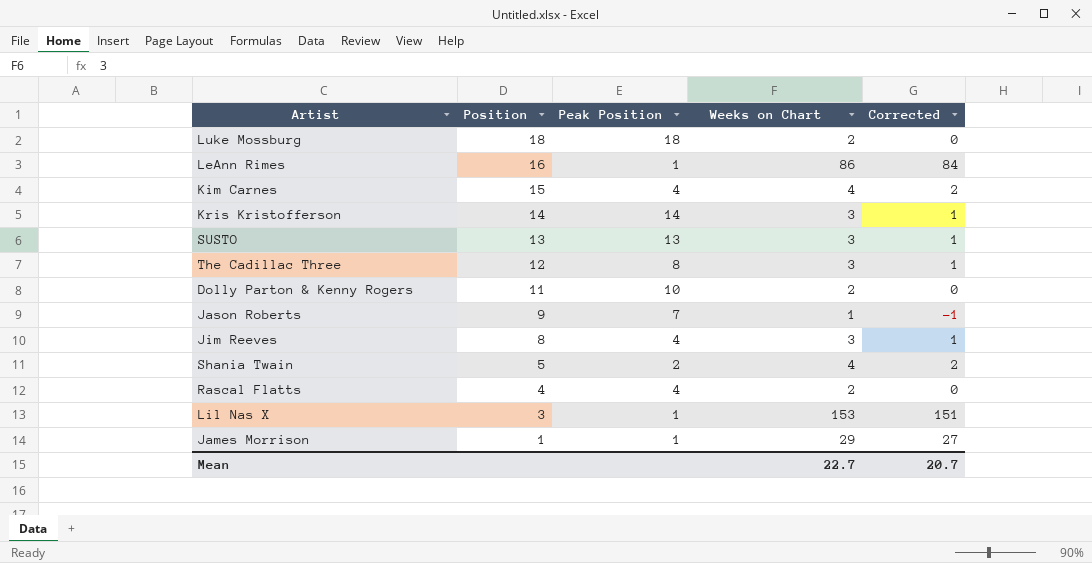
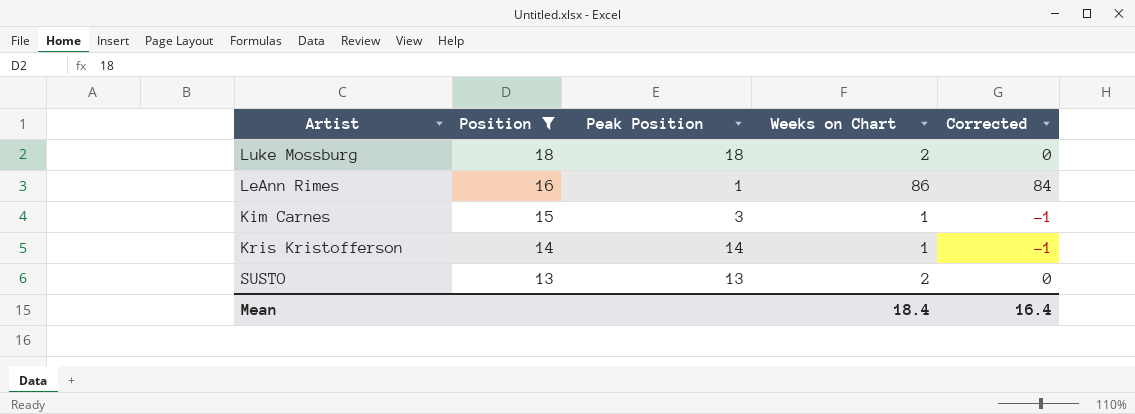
filter: none -> Position >= 13
Kim Carnes | Peak Position: 4 -> 3
Kim Carnes | Weeks on Chart: 4 -> 1
Kim Carnes | Corrected: 2 -> -1
Kris Kristofferson | Weeks on Chart: 3 -> 1
Kris Kristofferson | Corrected: 1 -> -1
SUSTO | Weeks on Chart: 3 -> 2
SUSTO | Corrected: 1 -> 0
Mean | Weeks on Chart: 22.7 -> 18.4
Mean | Corrected: 20.7 -> 16.4

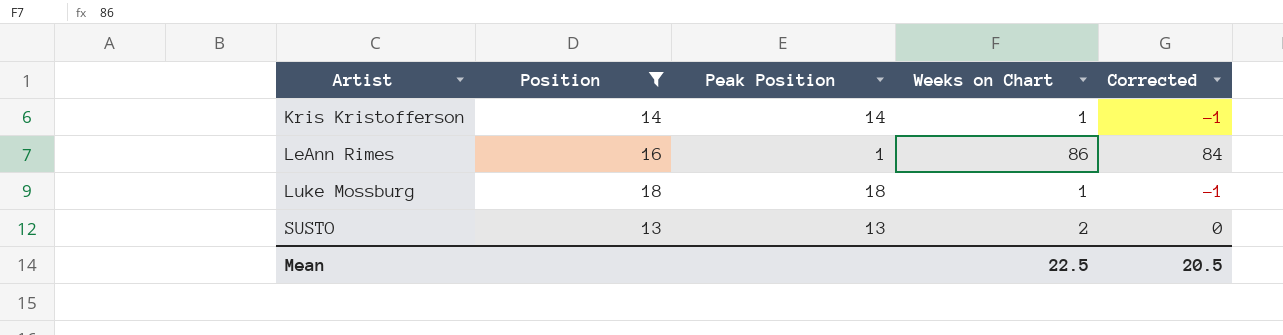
row order: Position descending -> Artist ascending
row Kim Carnes: 15 | 3 | 1 | -1 -> none
Luke Mossburg | Weeks on Chart: 2 -> 1
Luke Mossburg | Corrected: 0 -> -1
Mean | Weeks on Chart: 18.4 -> 22.5
Mean | Corrected: 16.4 -> 20.5

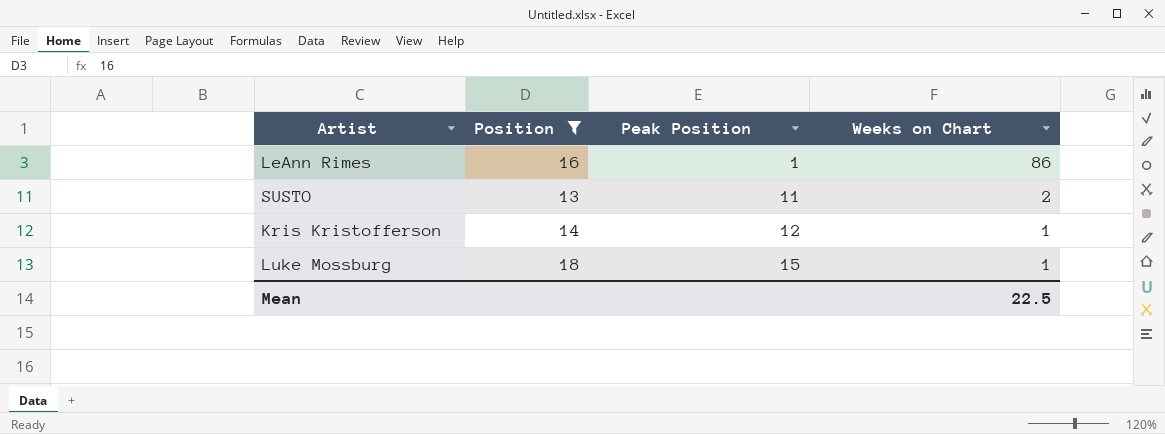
row order: Artist ascending -> Peak Position ascending
column Corrected | formula: [Weeks on Chart] - 2 -> none
SUSTO | Peak Position: 13 -> 11
Kris Kristofferson | Peak Position: 14 -> 12
Luke Mossburg | Peak Position: 18 -> 15

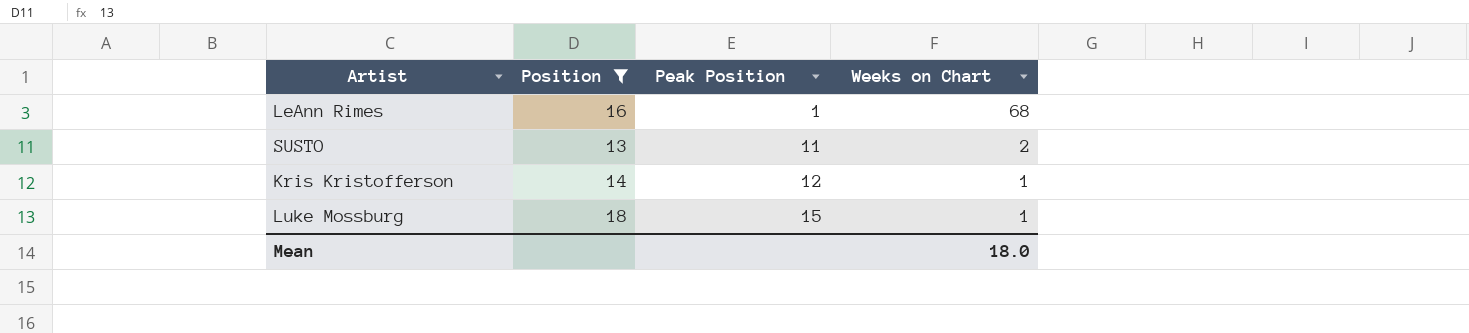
LeAnn Rimes | Weeks on Chart: 86 -> 68
Mean | Weeks on Chart: 22.5 -> 18.0

